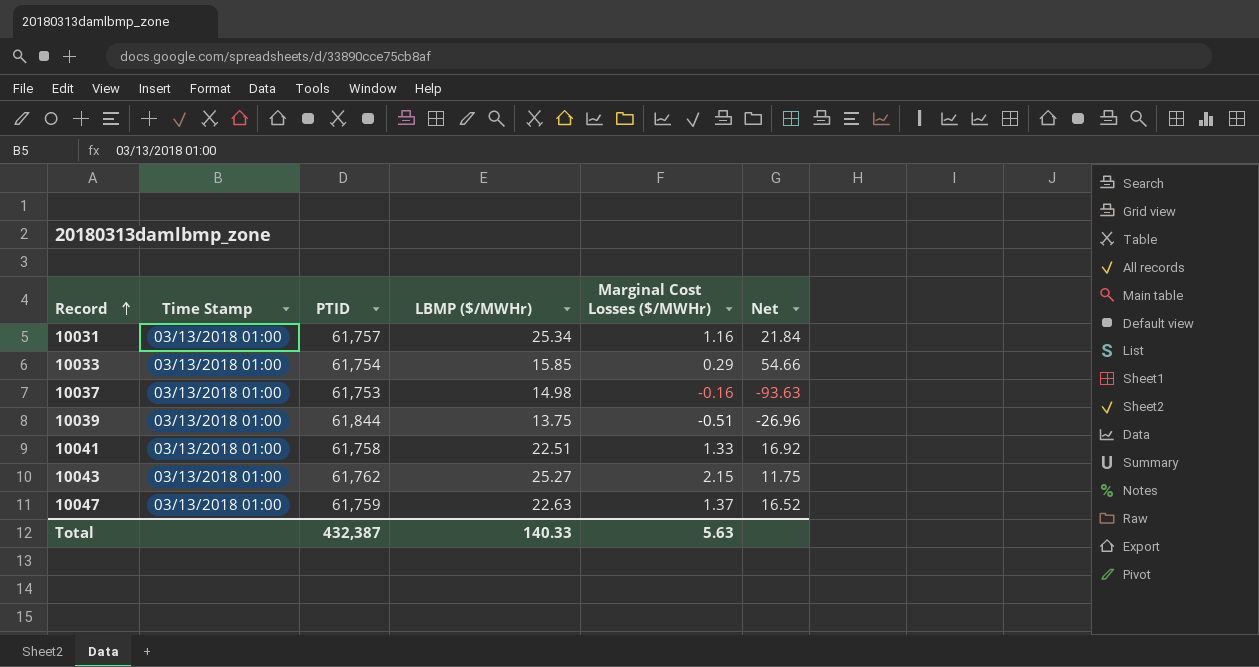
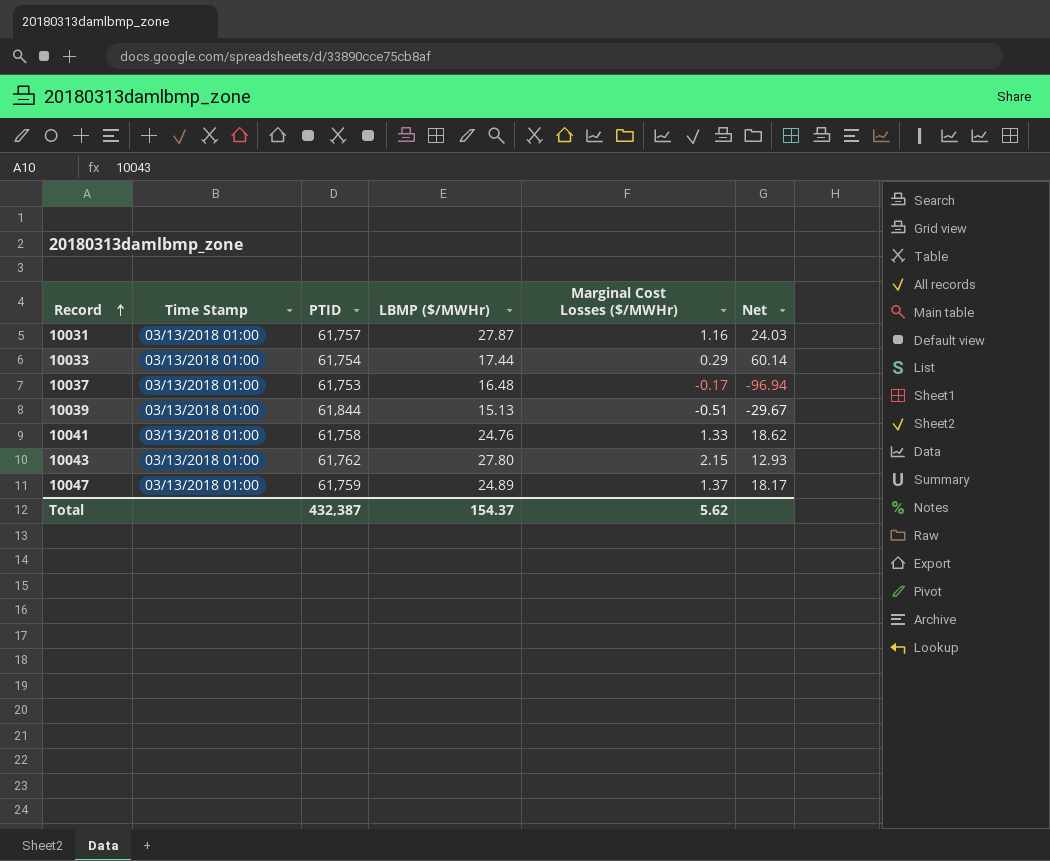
10031 | LBMP ($/MWHr): 25.34 -> 27.87
10031 | Net: 21.84 -> 24.03
10033 | LBMP ($/MWHr): 15.85 -> 17.44
10033 | Net: 54.66 -> 60.14
10037 | LBMP ($/MWHr): 14.98 -> 16.48
10037 | Marginal Cost Losses ($/MWHr): -0.16 -> -0.17
10037 | Net: -93.63 -> -96.94
10039 | LBMP ($/MWHr): 13.75 -> 15.13
10039 | Net: -26.96 -> -29.67
10041 | LBMP ($/MWHr): 22.51 -> 24.76
10041 | Net: 16.92 -> 18.62
10043 | LBMP ($/MWHr): 25.27 -> 27.80
10043 | Net: 11.75 -> 12.93
10047 | LBMP ($/MWHr): 22.63 -> 24.89
10047 | Net: 16.52 -> 18.17
Total | LBMP ($/MWHr): 140.33 -> 154.37
Total | Marginal Cost Losses ($/MWHr): 5.63 -> 5.62

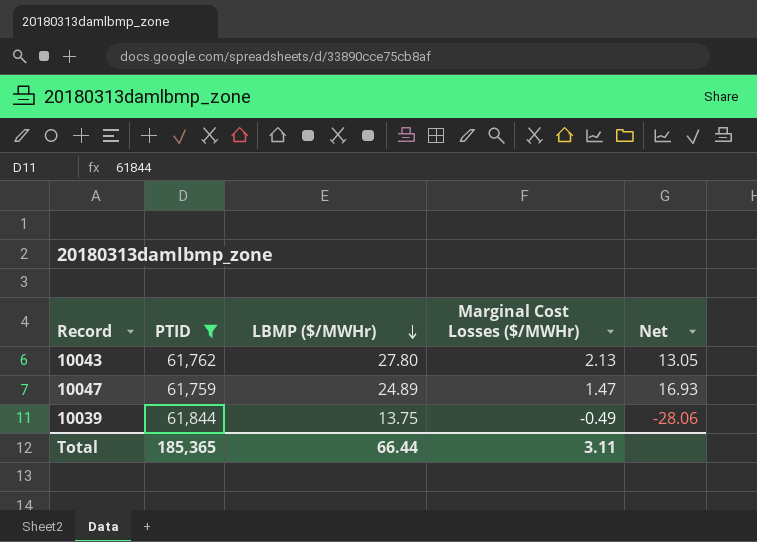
filter: none -> PTID >= 61,759
row order: Record ascending -> LBMP ($/MWHr) descending
column Time Stamp | position: 2 -> none
10043 | Marginal Cost Losses ($/MWHr): 2.15 -> 2.13
10043 | Net: 12.93 -> 13.05
10047 | Marginal Cost Losses ($/MWHr): 1.37 -> 1.47
10047 | Net: 18.17 -> 16.93
10039 | LBMP ($/MWHr): 15.13 -> 13.75
10039 | Marginal Cost Losses ($/MWHr): -0.51 -> -0.49
10039 | Net: -29.67 -> -28.06
Total | PTID: 432,387 -> 185,365
Total | LBMP ($/MWHr): 154.37 -> 66.44
Total | Marginal Cost Losses ($/MWHr): 5.62 -> 3.11

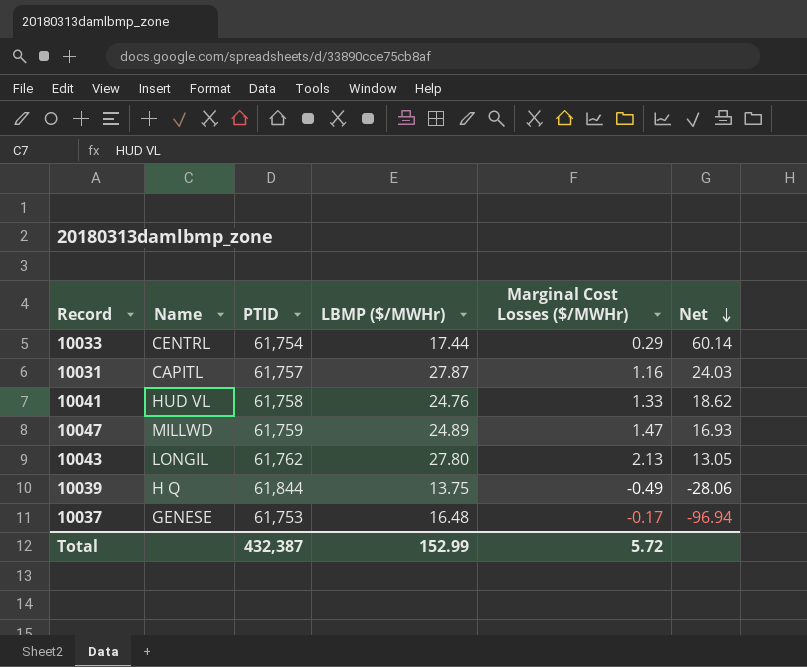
filter: PTID >= 61,759 -> none
row order: LBMP ($/MWHr) descending -> Net descending
column Name | position: none -> 2
Total | PTID: 185,365 -> 432,387
Total | LBMP ($/MWHr): 66.44 -> 152.99
Total | Marginal Cost Losses ($/MWHr): 3.11 -> 5.72

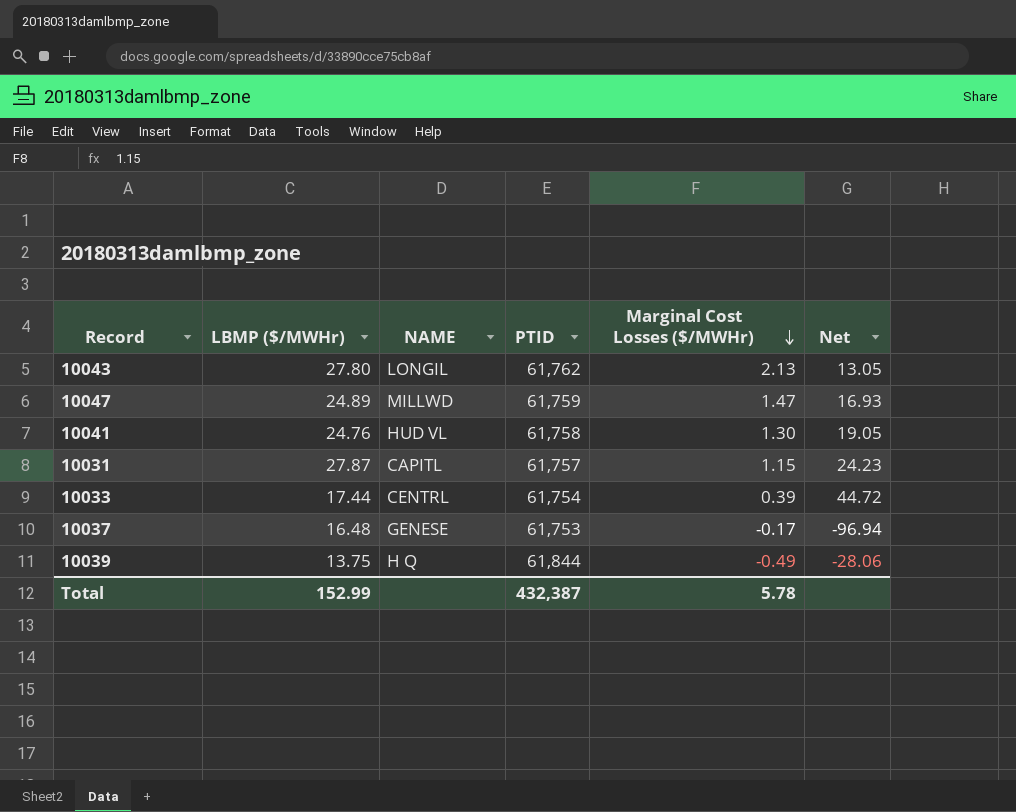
row order: Net descending -> Marginal Cost Losses ($/MWHr) descending
column LBMP ($/MWHr) | position: 4 -> 2
column name: Name -> NAME
10041 | Marginal Cost Losses ($/MWHr): 1.33 -> 1.30
10041 | Net: 18.62 -> 19.05
10031 | Marginal Cost Losses ($/MWHr): 1.16 -> 1.15
10031 | Net: 24.03 -> 24.23
10033 | Marginal Cost Losses ($/MWHr): 0.29 -> 0.39
10033 | Net: 60.14 -> 44.72
Total | Marginal Cost Losses ($/MWHr): 5.72 -> 5.78

